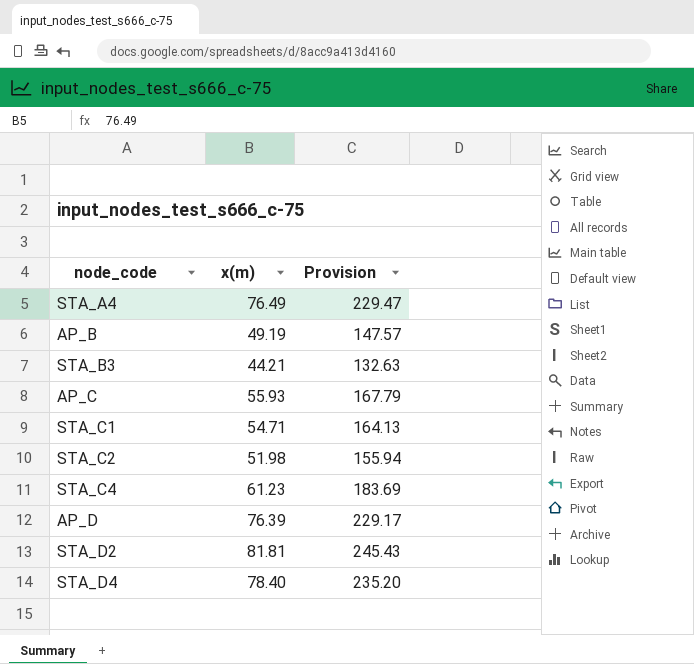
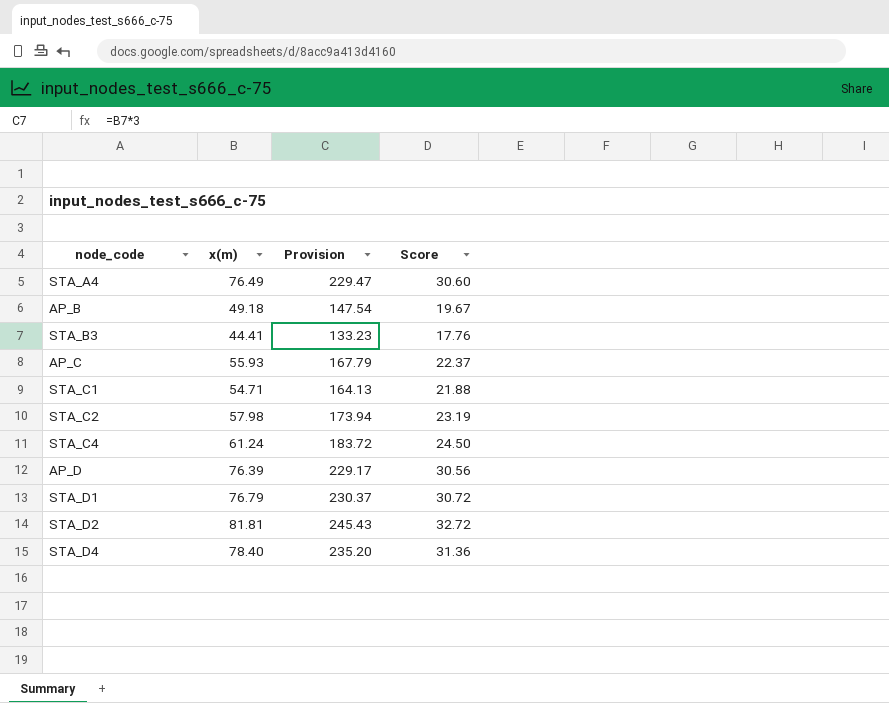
column Score | formula: none -> [x(m)] * 0.4
AP_B | x(m): 49.19 -> 49.18
AP_B | Provision: 147.57 -> 147.54
STA_B3 | x(m): 44.21 -> 44.41
STA_B3 | Provision: 132.63 -> 133.23
STA_C2 | x(m): 51.98 -> 57.98
STA_C2 | Provision: 155.94 -> 173.94
STA_C4 | x(m): 61.23 -> 61.24
STA_C4 | Provision: 183.69 -> 183.72
row STA_D1: none -> 76.79 | 230.37 | 30.72

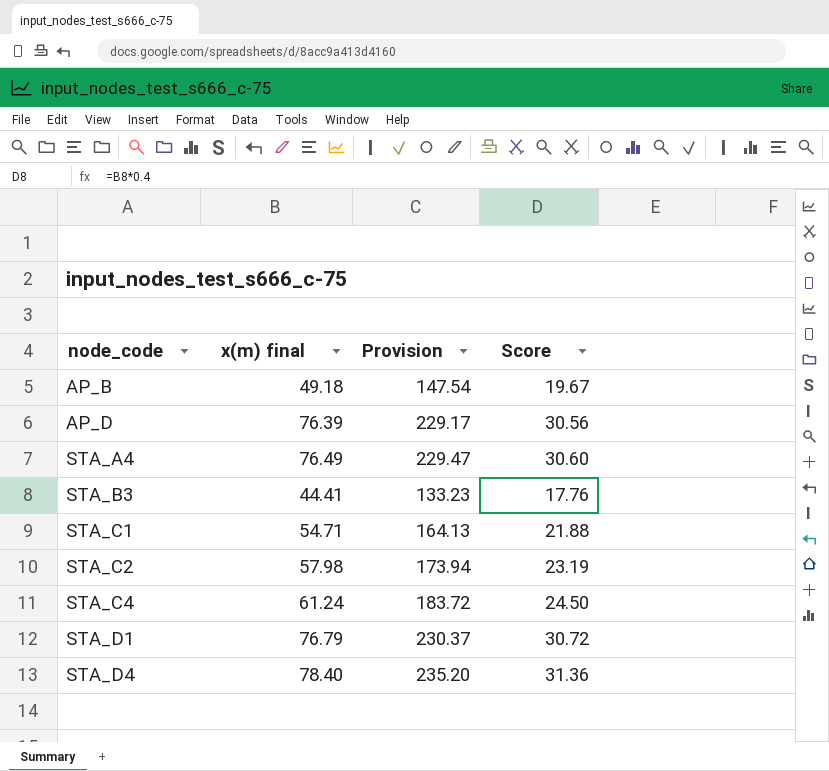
row order: none -> node_code ascending
column name: x(m) -> x(m) final
row AP_C: 55.93 | 167.79 | 22.37 -> none
row STA_D2: 81.81 | 245.43 | 32.72 -> none

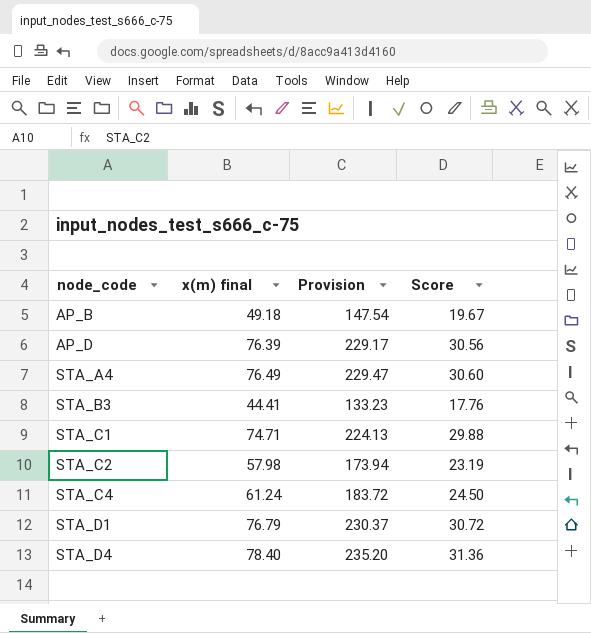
STA_C1 | x(m) final: 54.71 -> 74.71
STA_C1 | Provision: 164.13 -> 224.13
STA_C1 | Score: 21.88 -> 29.88

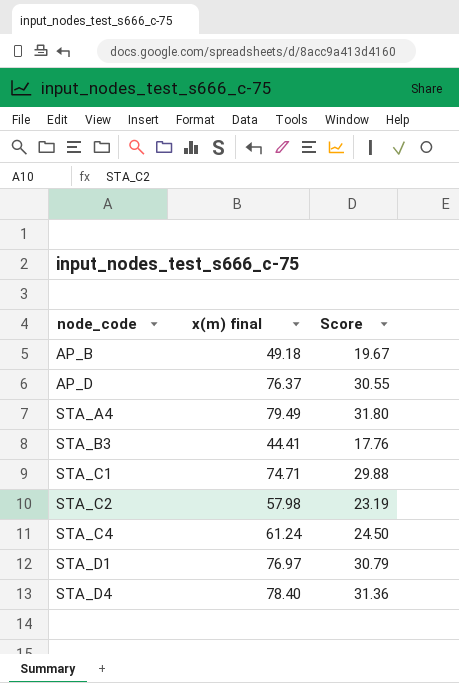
column Provision | formula: [x(m) final] * 3 -> none
AP_D | x(m) final: 76.39 -> 76.37
AP_D | Score: 30.56 -> 30.55
STA_A4 | x(m) final: 76.49 -> 79.49
STA_A4 | Score: 30.60 -> 31.80
STA_D1 | x(m) final: 76.79 -> 76.97
STA_D1 | Score: 30.72 -> 30.79

